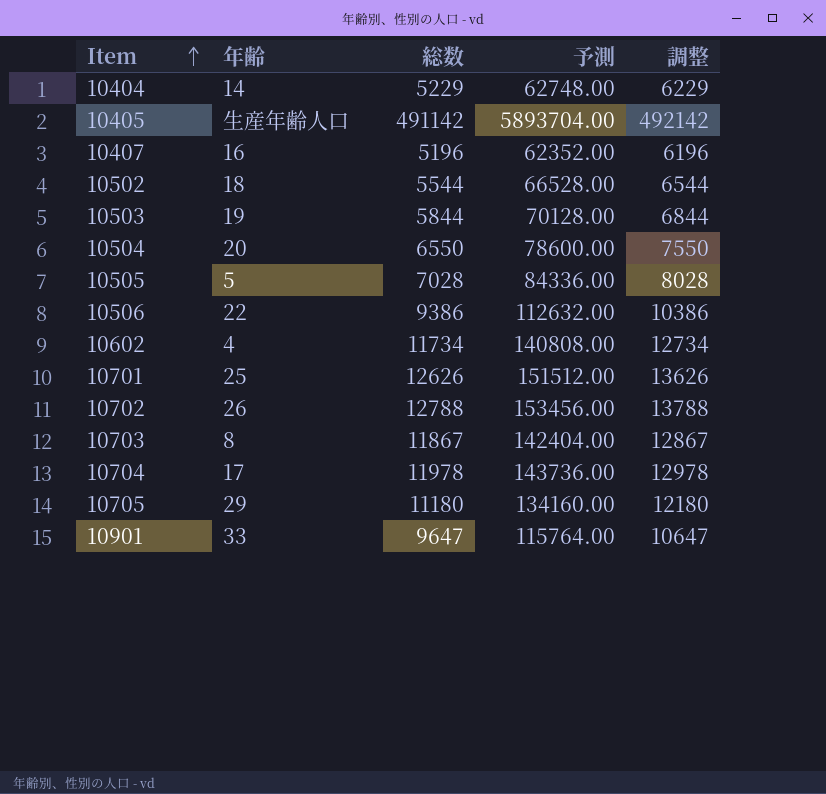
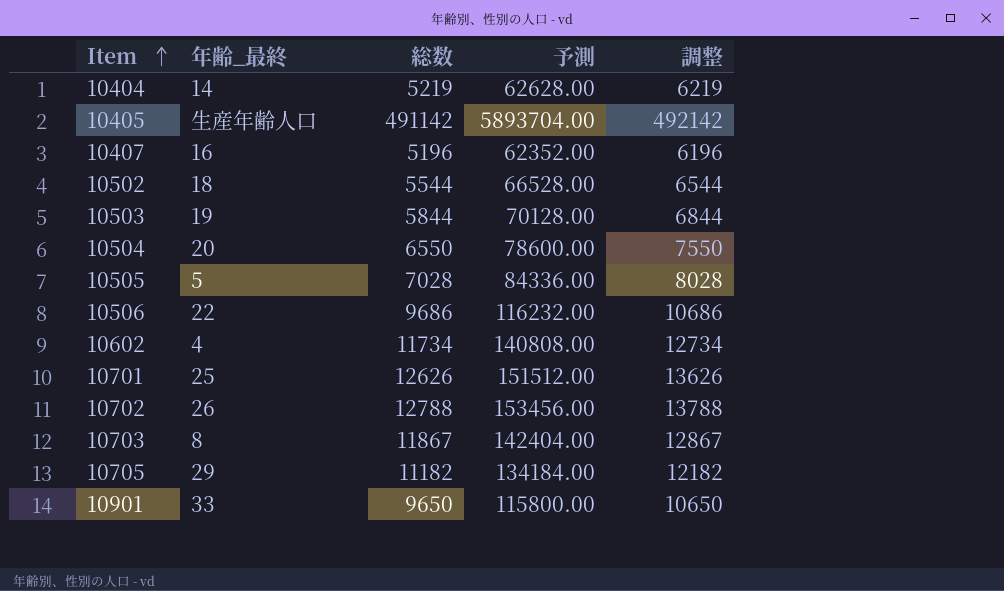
column name: 年齢 -> 年齢_最終
row 10704: 17 | 11978 | 143736.00 | 12978 -> none
10404 | 総数: 5229 -> 5219
10404 | 予測: 62748.00 -> 62628.00
10404 | 調整: 6229 -> 6219
10506 | 総数: 9386 -> 9686
10506 | 予測: 112632.00 -> 116232.00
10506 | 調整: 10386 -> 10686
10705 | 総数: 11180 -> 11182
10705 | 予測: 134160.00 -> 134184.00
10705 | 調整: 12180 -> 12182
10901 | 総数: 9647 -> 9650
10901 | 予測: 115764.00 -> 115800.00
10901 | 調整: 10647 -> 10650

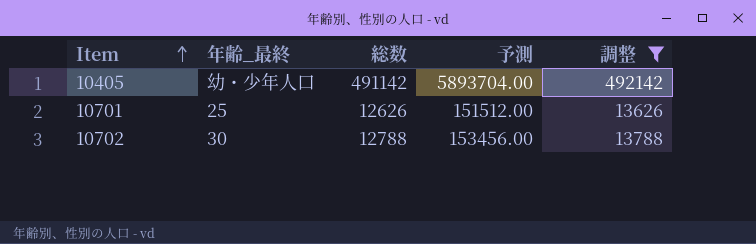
filter: none -> 調整 >= 13626
10405 | 年齢_最終: 生産年齢人口 -> 幼・少年人口
10702 | 年齢_最終: 26 -> 30

